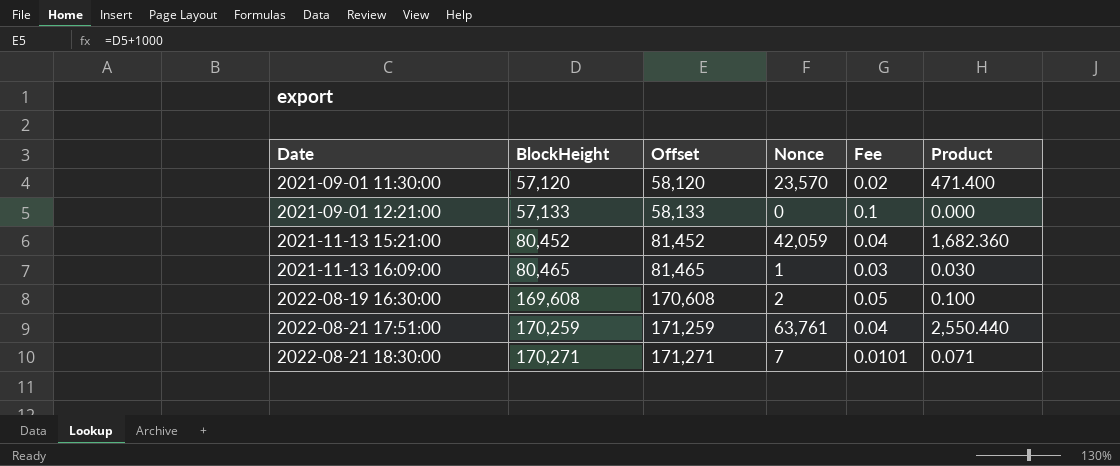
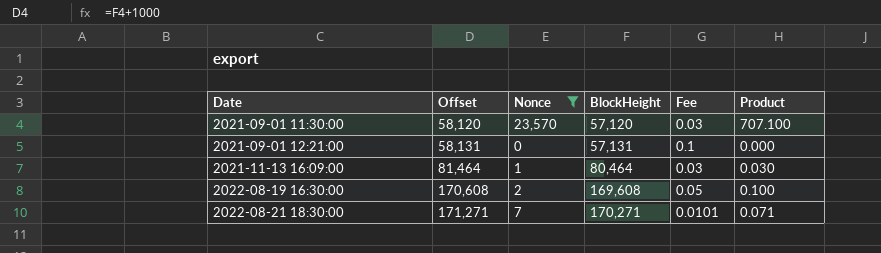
filter: none -> Nonce <= 23,570
column BlockHeight | position: 2 -> 4
2021-09-01 11:30:00 | Fee: 0.02 -> 0.03
2021-09-01 11:30:00 | Product: 471.400 -> 707.100
2021-09-01 12:21:00 | Offset: 58,133 -> 58,131
2021-09-01 12:21:00 | BlockHeight: 57,133 -> 57,131
2021-11-13 16:09:00 | Offset: 81,465 -> 81,464
2021-11-13 16:09:00 | BlockHeight: 80,465 -> 80,464

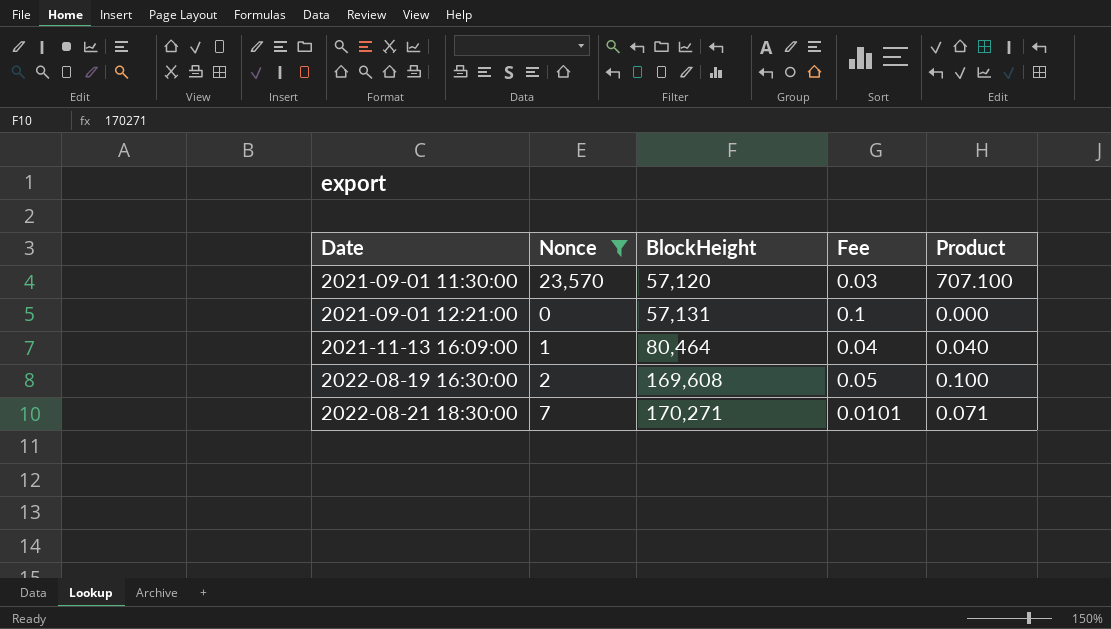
column Offset | formula: [BlockHeight] + 1000 -> none
2021-11-13 16:09:00 | Fee: 0.03 -> 0.04
2021-11-13 16:09:00 | Product: 0.030 -> 0.040

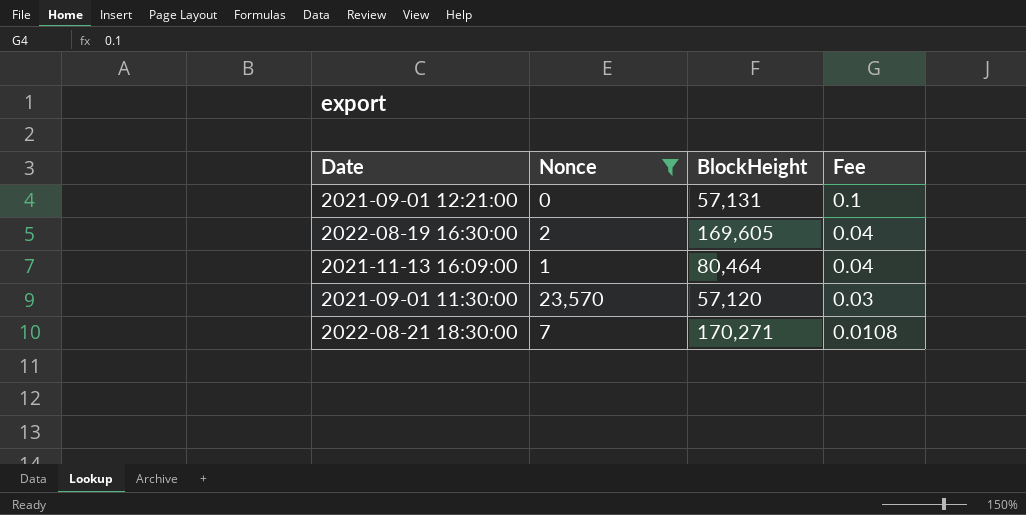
row order: Date ascending -> Fee descending
column Product | formula: [Nonce] * [Fee] -> none
2022-08-19 16:30:00 | BlockHeight: 169,608 -> 169,605
2022-08-19 16:30:00 | Fee: 0.05 -> 0.04
2022-08-21 18:30:00 | Fee: 0.0101 -> 0.0108

